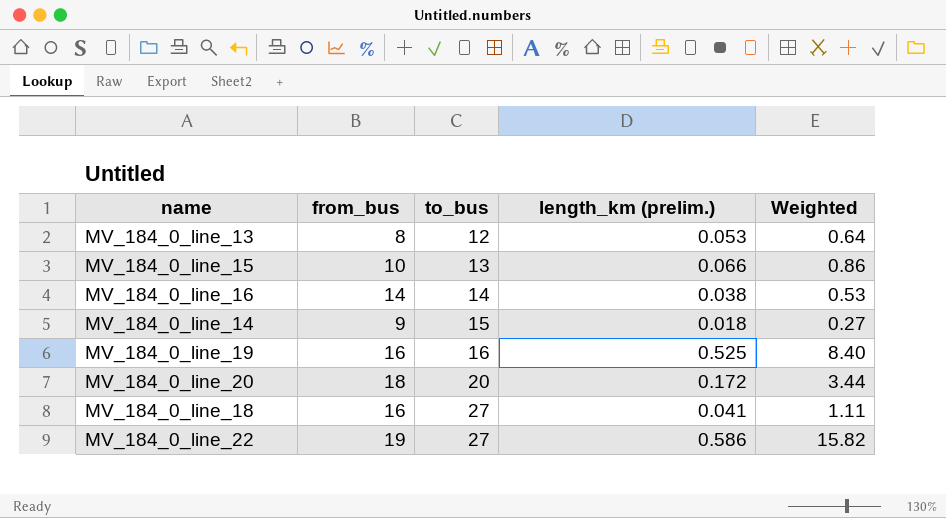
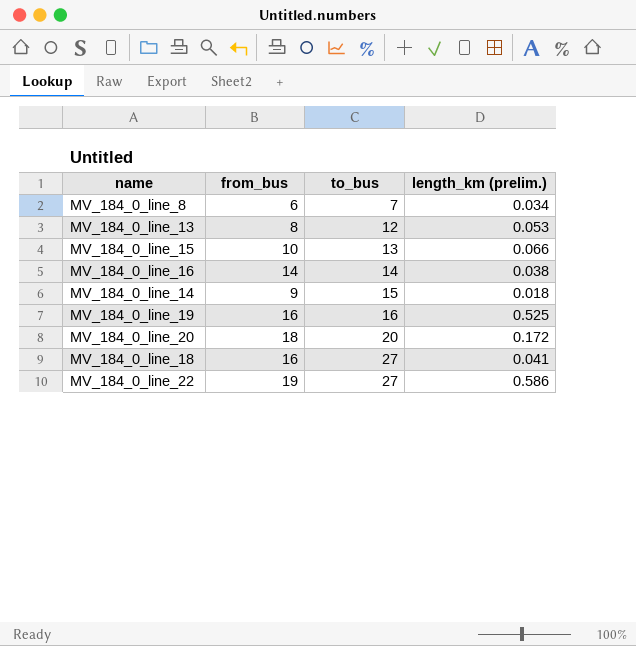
column Weighted | formula: [to_bus] * [length_km (prelim.)] -> none
row MV_184_0_line_8: none -> 6 | 7 | 0.034

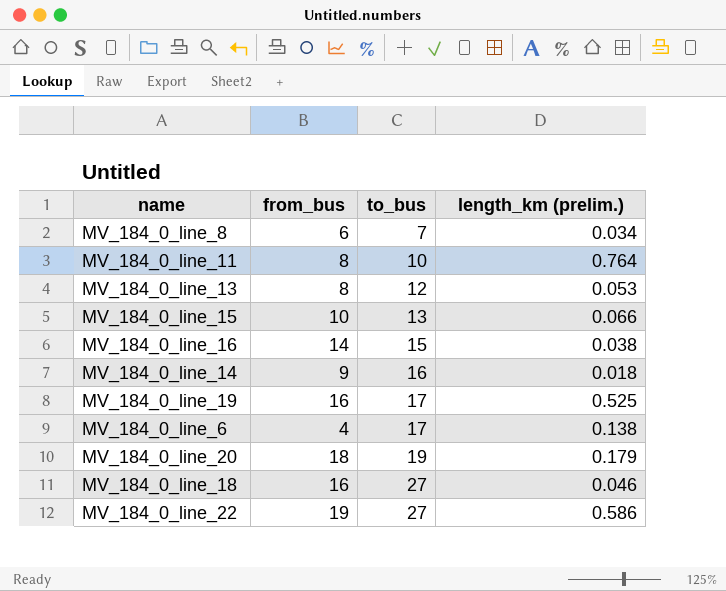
row MV_184_0_line_11: none -> 8 | 10 | 0.764
MV_184_0_line_16 | to_bus: 14 -> 15
MV_184_0_line_14 | to_bus: 15 -> 16
MV_184_0_line_19 | to_bus: 16 -> 17
row MV_184_0_line_6: none -> 4 | 17 | 0.138
MV_184_0_line_20 | to_bus: 20 -> 19
MV_184_0_line_20 | length_km (prelim.): 0.172 -> 0.179
MV_184_0_line_18 | length_km (prelim.): 0.041 -> 0.046

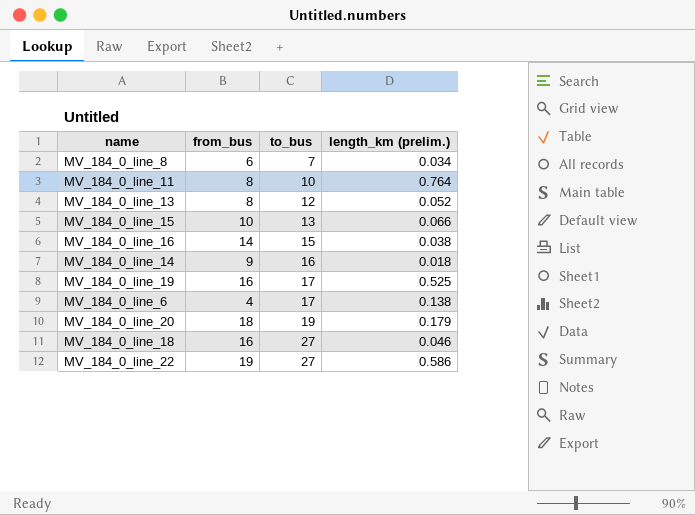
MV_184_0_line_13 | length_km (prelim.): 0.053 -> 0.052

